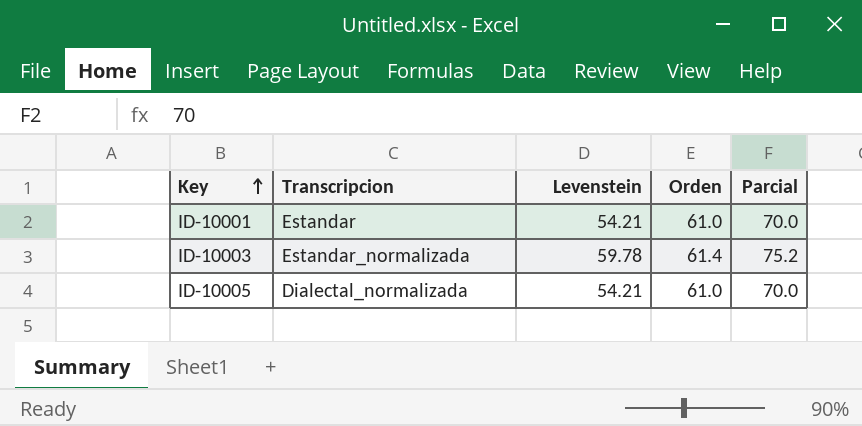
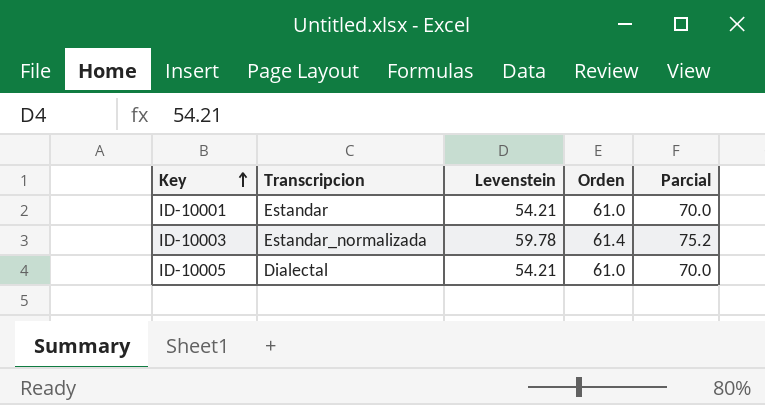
ID-10005 | Transcripcion: Dialectal_normalizada -> Dialectal

